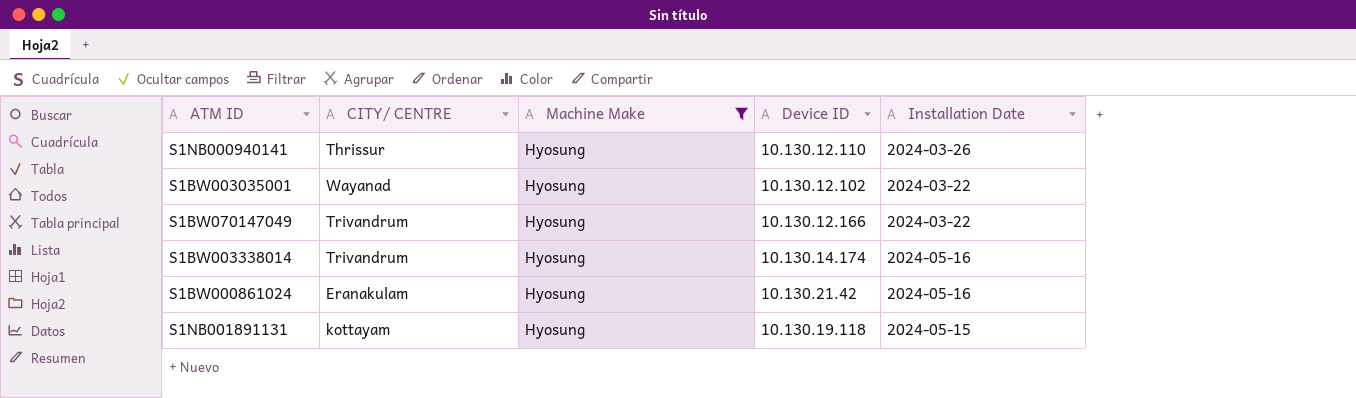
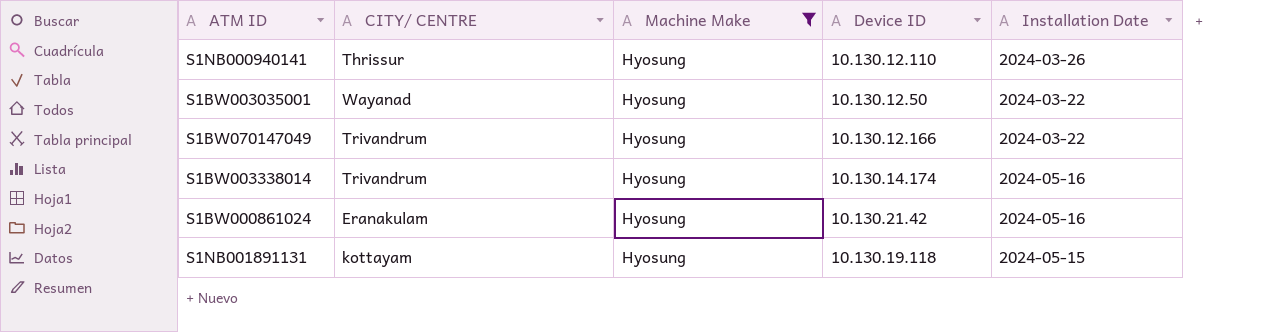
S1BW003035001 | Device ID: 10.130.12.102 -> 10.130.12.50

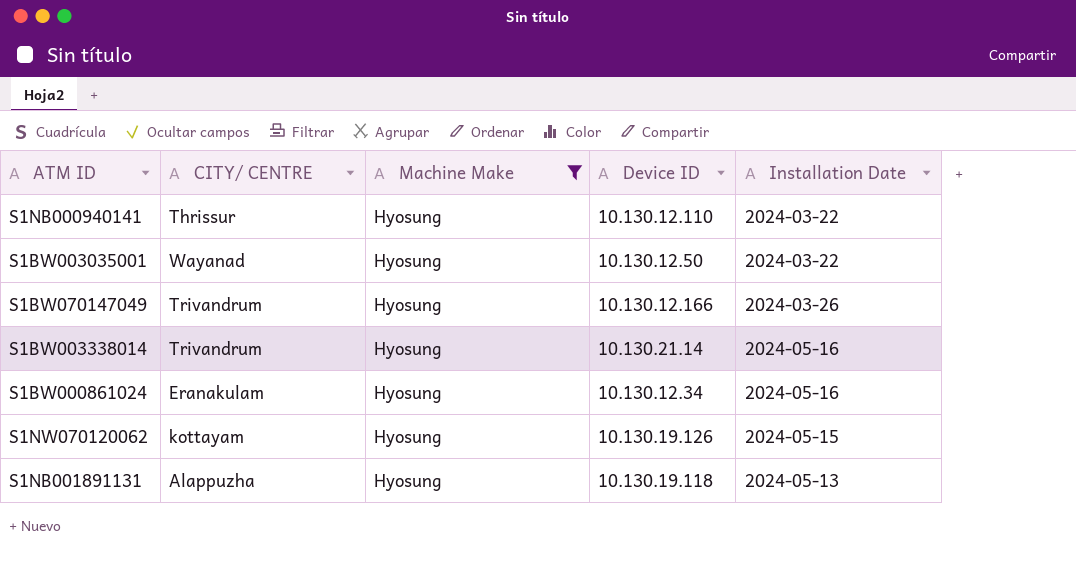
S1NB000940141 | Installation Date: 2024-03-26 -> 2024-03-22
S1BW070147049 | Installation Date: 2024-03-22 -> 2024-03-26
S1BW003338014 | Device ID: 10.130.14.174 -> 10.130.21.14
S1BW000861024 | Device ID: 10.130.21.42 -> 10.130.12.34
row S1NW070120062: none -> kottayam | Hyosung | 10.130.19.126 | 2024-05-15
S1NB001891131 | CITY/ CENTRE: kottayam -> Alappuzha
S1NB001891131 | Installation Date: 2024-05-15 -> 2024-05-13

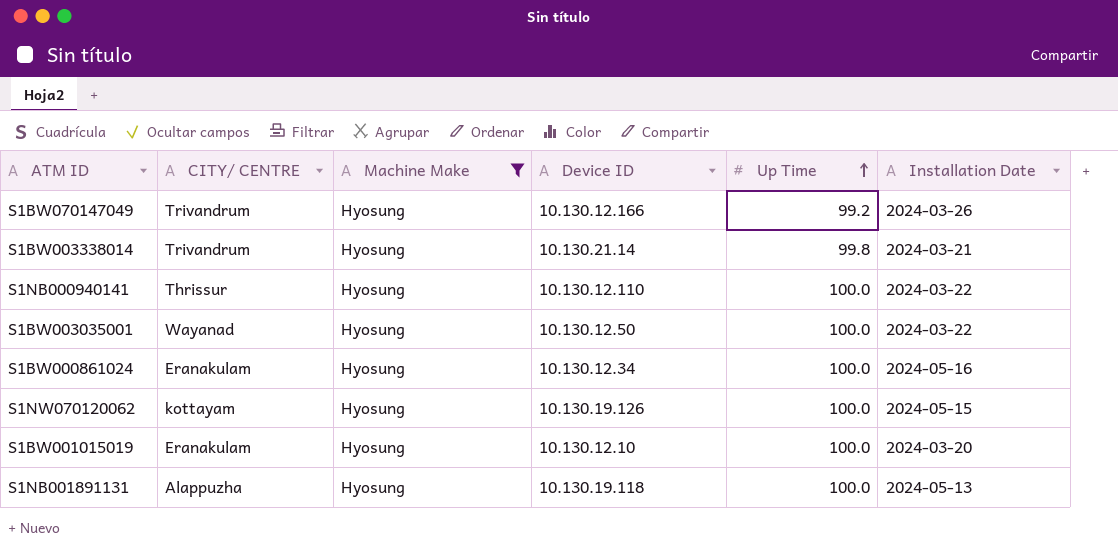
row order: none -> Up Time ascending
column Up Time | position: none -> 5
S1BW003338014 | Installation Date: 2024-05-16 -> 2024-03-21
row S1BW001015019: none -> Eranakulam | Hyosung | 10.130.12.10 | 100.0 | 2024-03-20

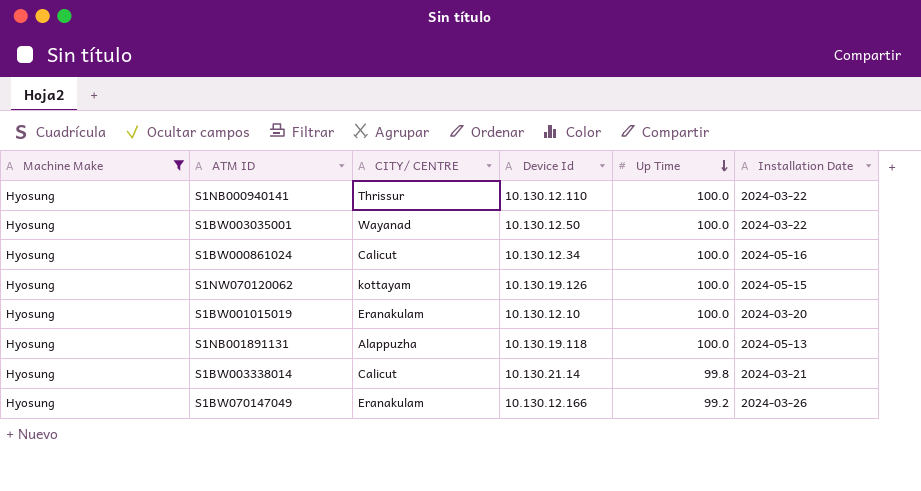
row order: Up Time ascending -> Up Time descending
column Machine Make | position: 3 -> 1
column name: Device ID -> Device Id
S1BW000861024 | CITY/ CENTRE: Eranakulam -> Calicut
S1BW003338014 | CITY/ CENTRE: Trivandrum -> Calicut
S1BW070147049 | CITY/ CENTRE: Trivandrum -> Eranakulam

